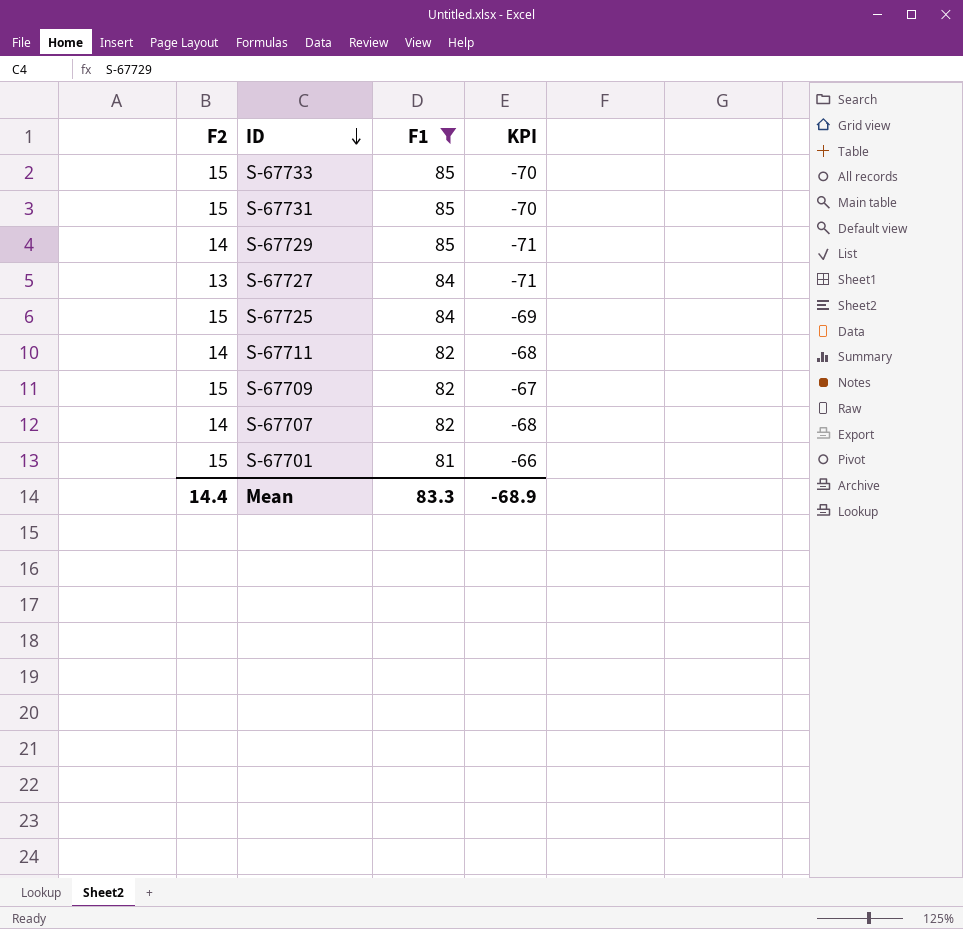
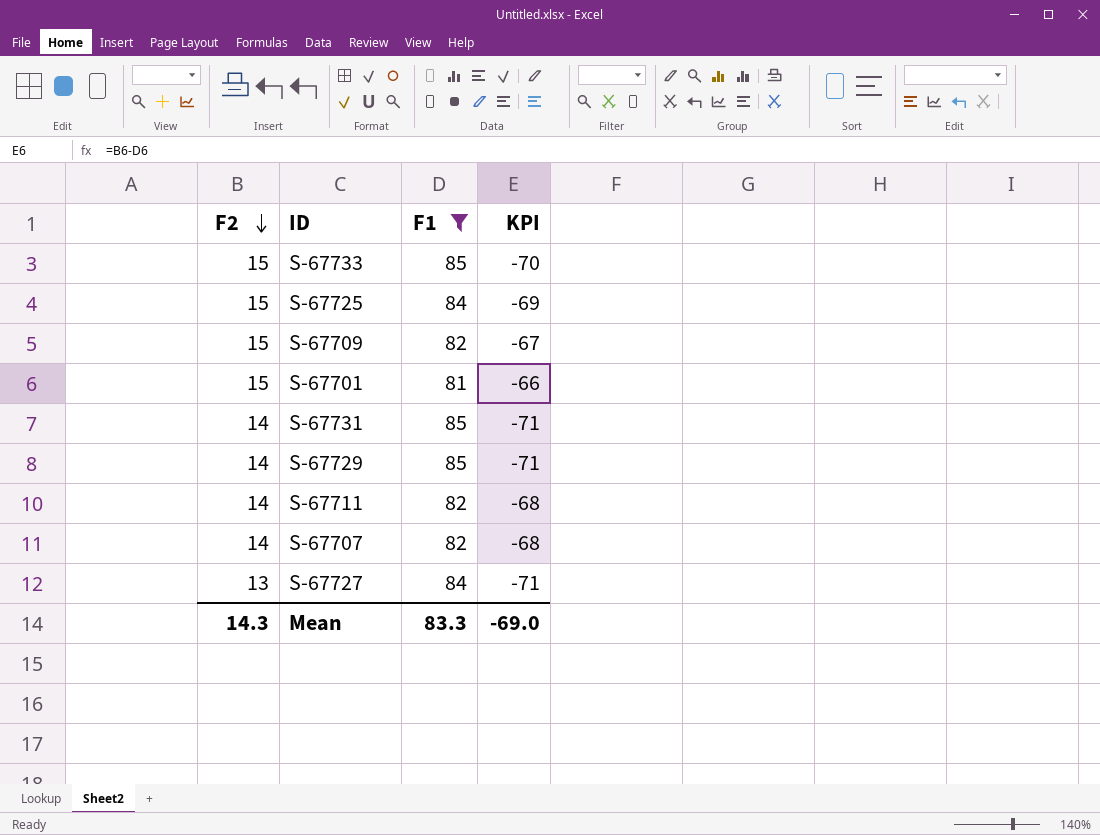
row order: ID descending -> F2 descending
S-67731 | F2: 15 -> 14
S-67731 | KPI: -70 -> -71
Mean | F2: 14.4 -> 14.3
Mean | KPI: -68.9 -> -69.0

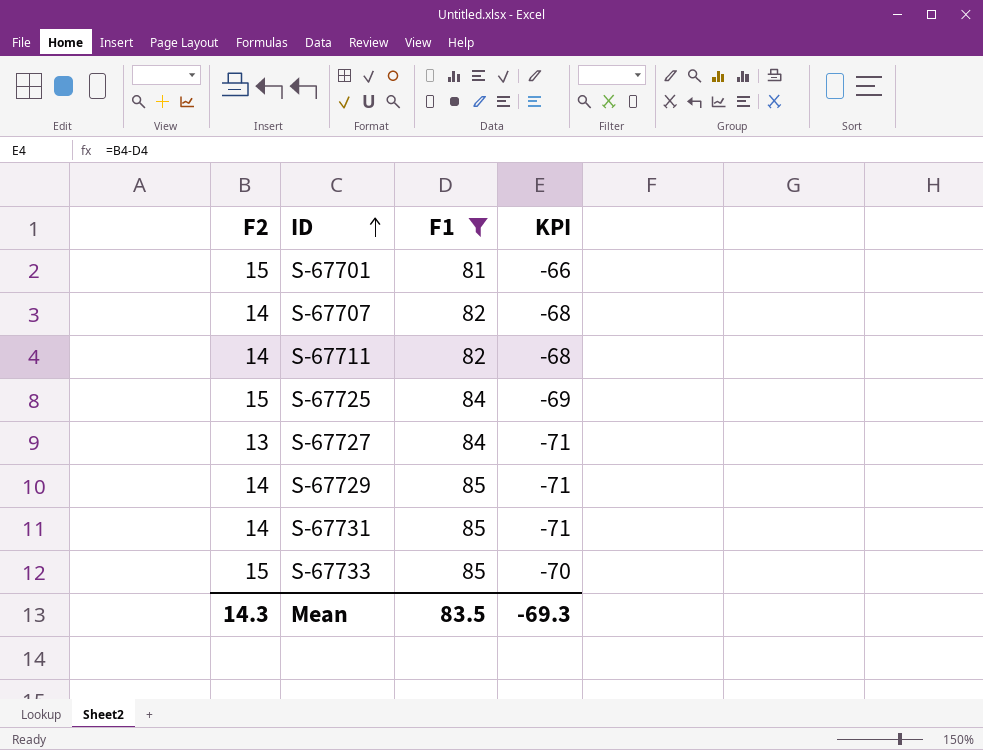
row order: F2 descending -> ID ascending
row S-67709: 15 | 82 | -67 -> none
Mean | F1: 83.3 -> 83.5
Mean | KPI: -69.0 -> -69.3

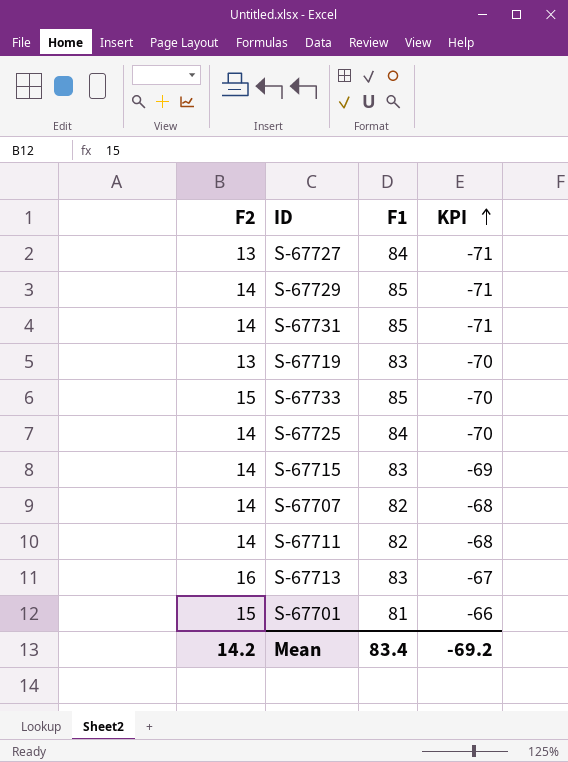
filter: F1 != 83 -> none
row order: ID ascending -> KPI ascending
S-67725 | F2: 15 -> 14
S-67725 | KPI: -69 -> -70
Mean | F2: 14.3 -> 14.2
Mean | F1: 83.5 -> 83.4
Mean | KPI: -69.3 -> -69.2

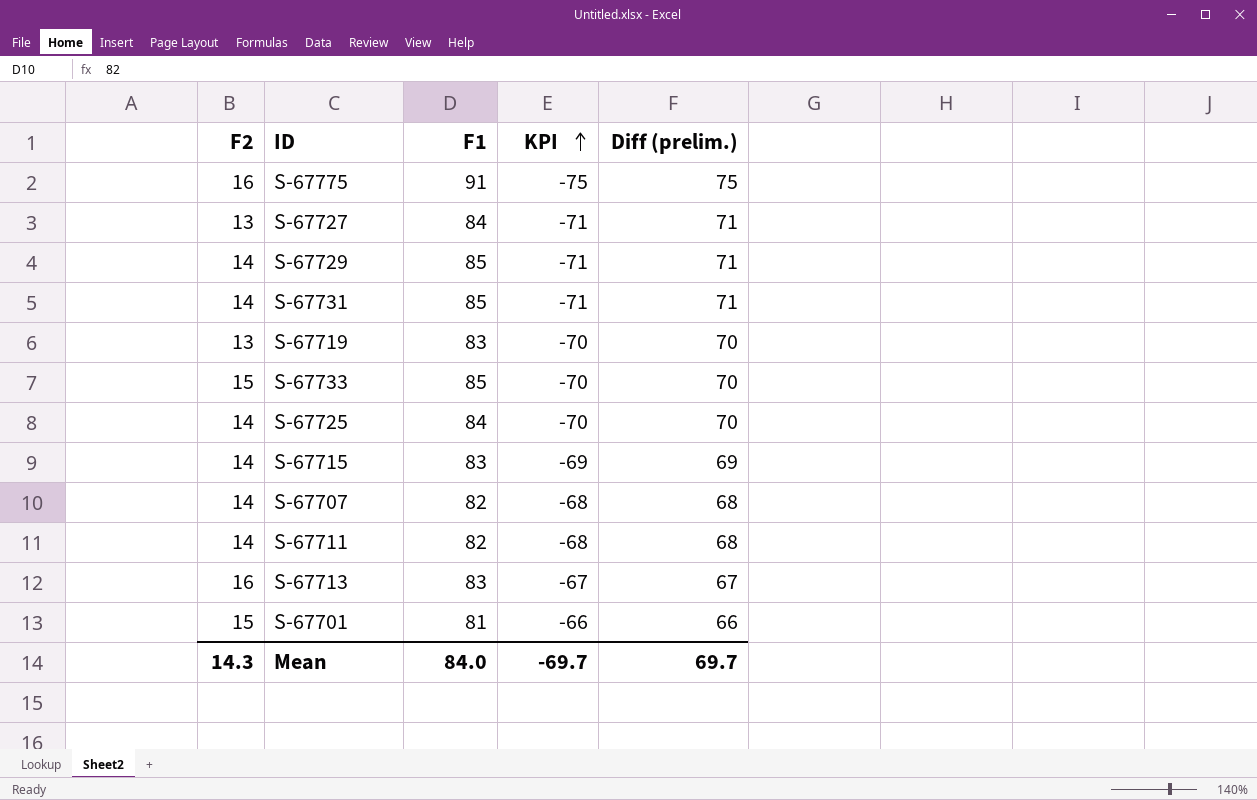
column Diff (prelim.) | formula: none -> [F1] - [F2]
row S-67775: none -> 16 | 91 | -75 | 75
Mean | F2: 14.2 -> 14.3
Mean | F1: 83.4 -> 84.0
Mean | KPI: -69.2 -> -69.7

